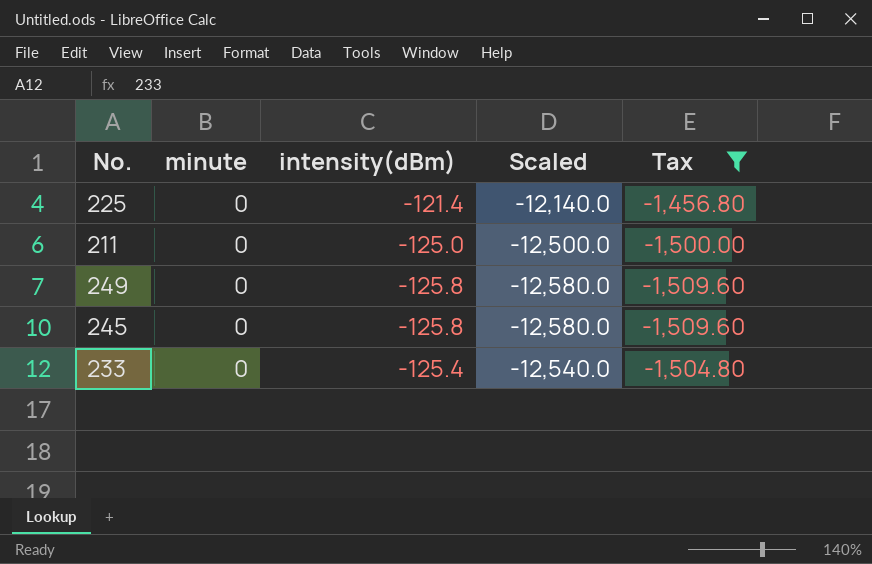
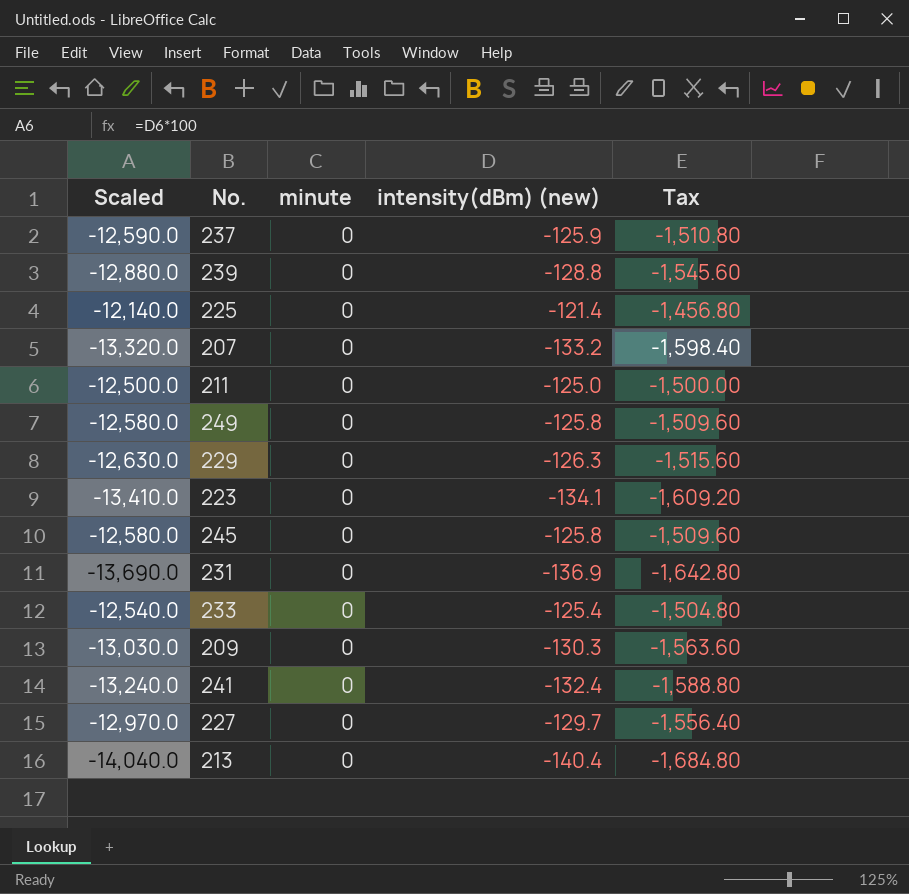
filter: Tax >= -1,509.60 -> none
column Scaled | position: 4 -> 1
column name: intensity(dBm) -> intensity(dBm) (new)

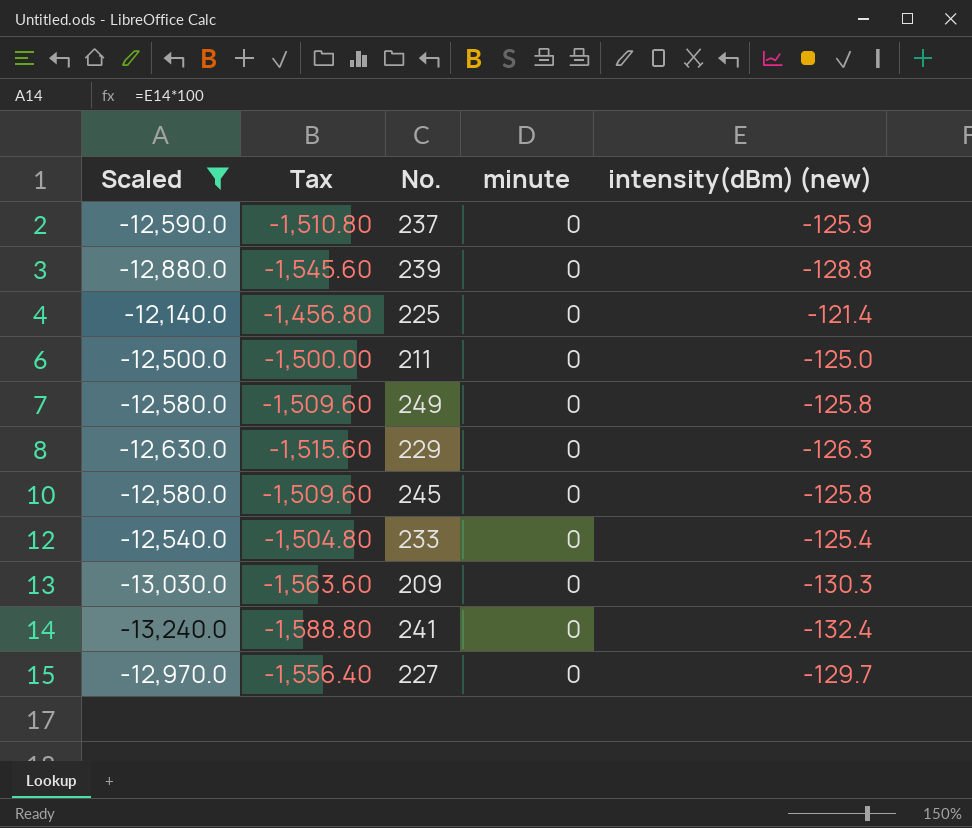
filter: none -> Scaled >= -13,240.0
column Tax | position: 5 -> 2

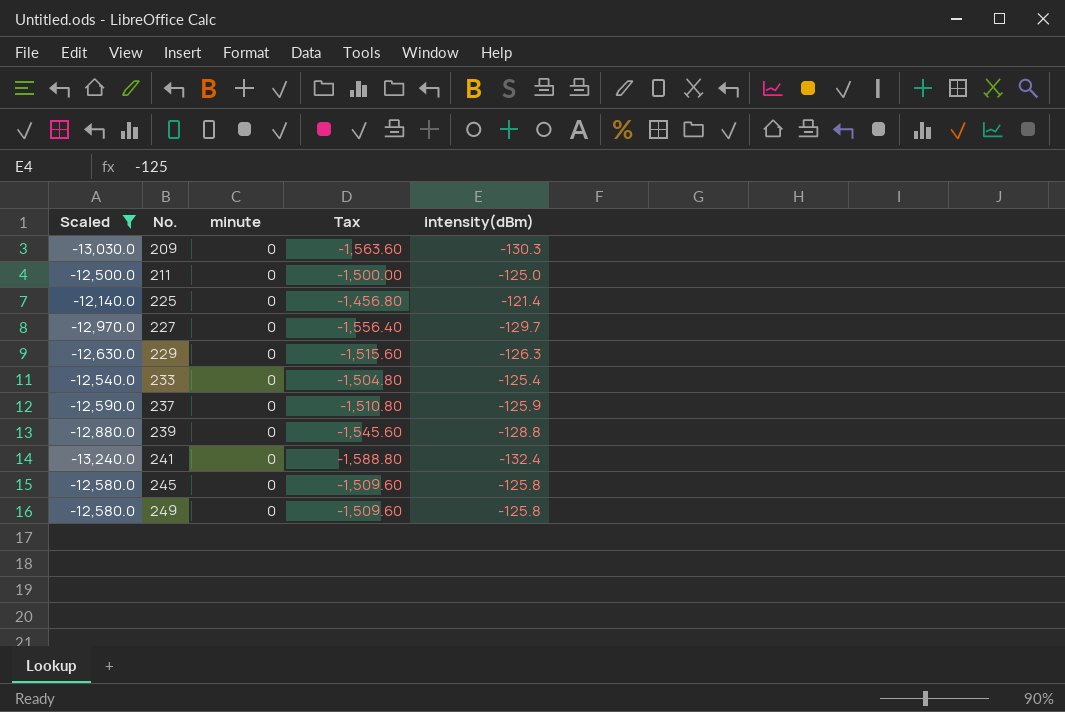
row order: none -> No. ascending
column Tax | position: 2 -> 4
column name: intensity(dBm) (new) -> intensity(dBm)

